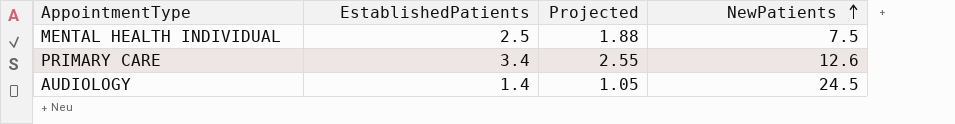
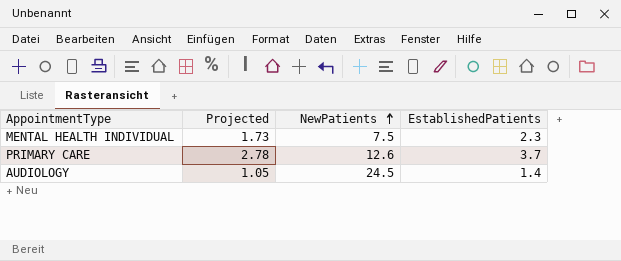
column EstablishedPatients | position: 2 -> 4
MENTAL HEALTH INDIVIDUAL | Projected: 1.88 -> 1.73
MENTAL HEALTH INDIVIDUAL | EstablishedPatients: 2.5 -> 2.3
PRIMARY CARE | Projected: 2.55 -> 2.78
PRIMARY CARE | EstablishedPatients: 3.4 -> 3.7

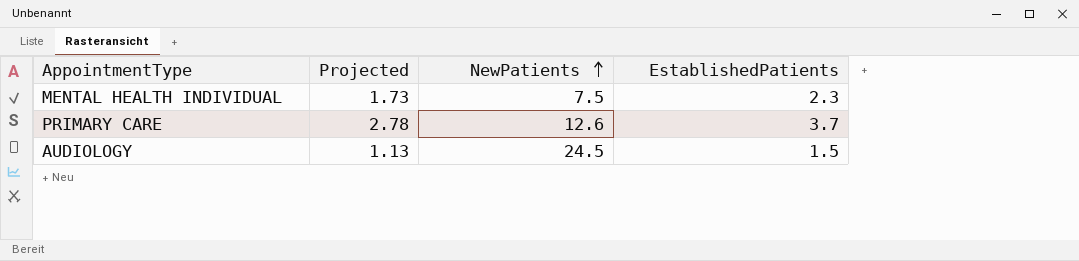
AUDIOLOGY | Projected: 1.05 -> 1.13
AUDIOLOGY | EstablishedPatients: 1.4 -> 1.5

